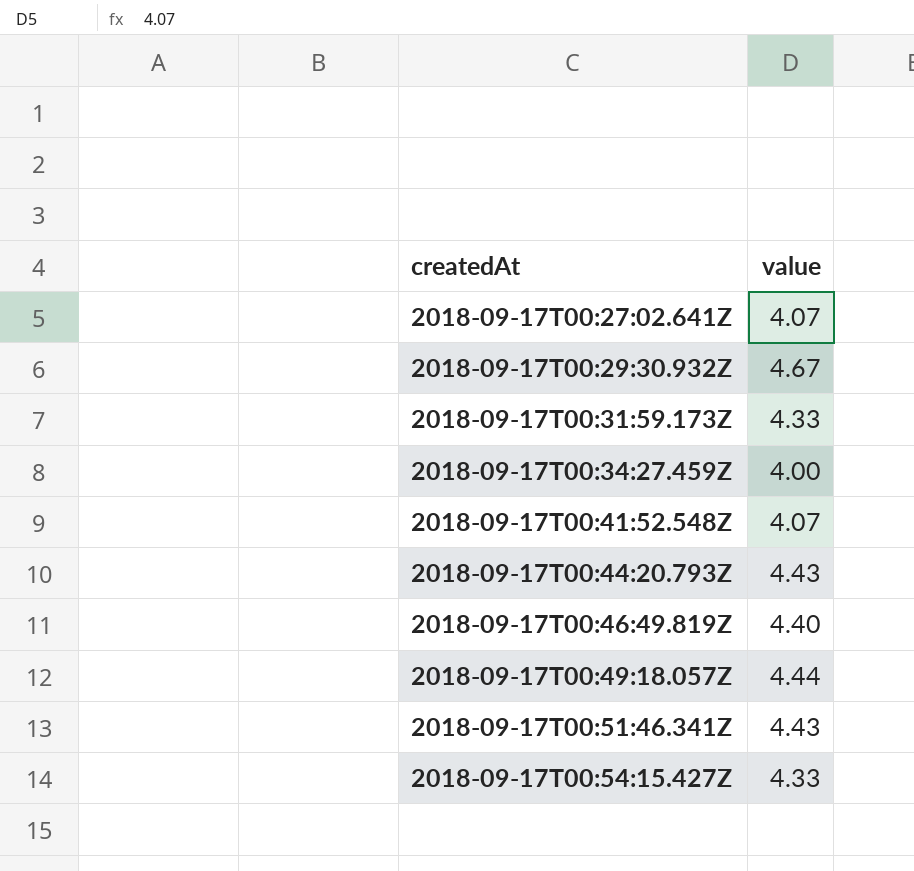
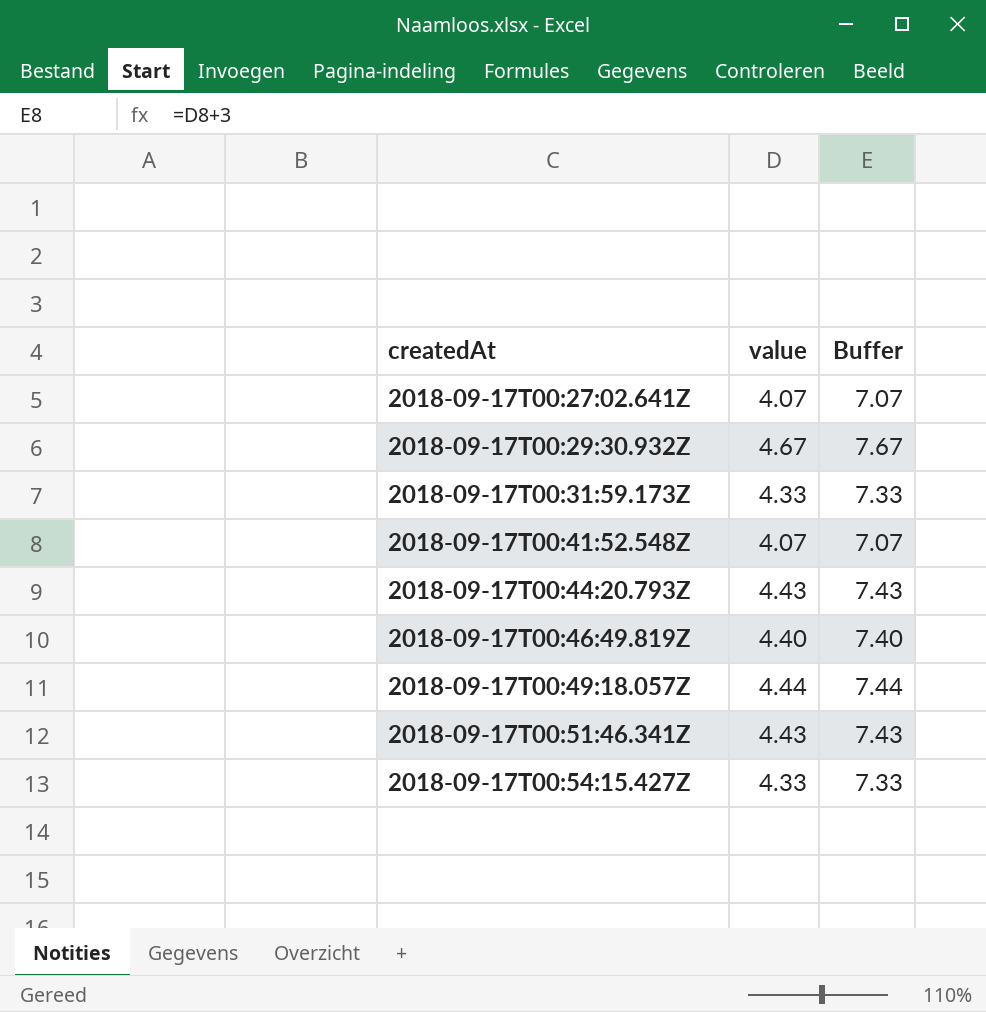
column Buffer | formula: none -> [value] + 3
row 2018-09-17T00:34:27.459Z: 4.00 -> none

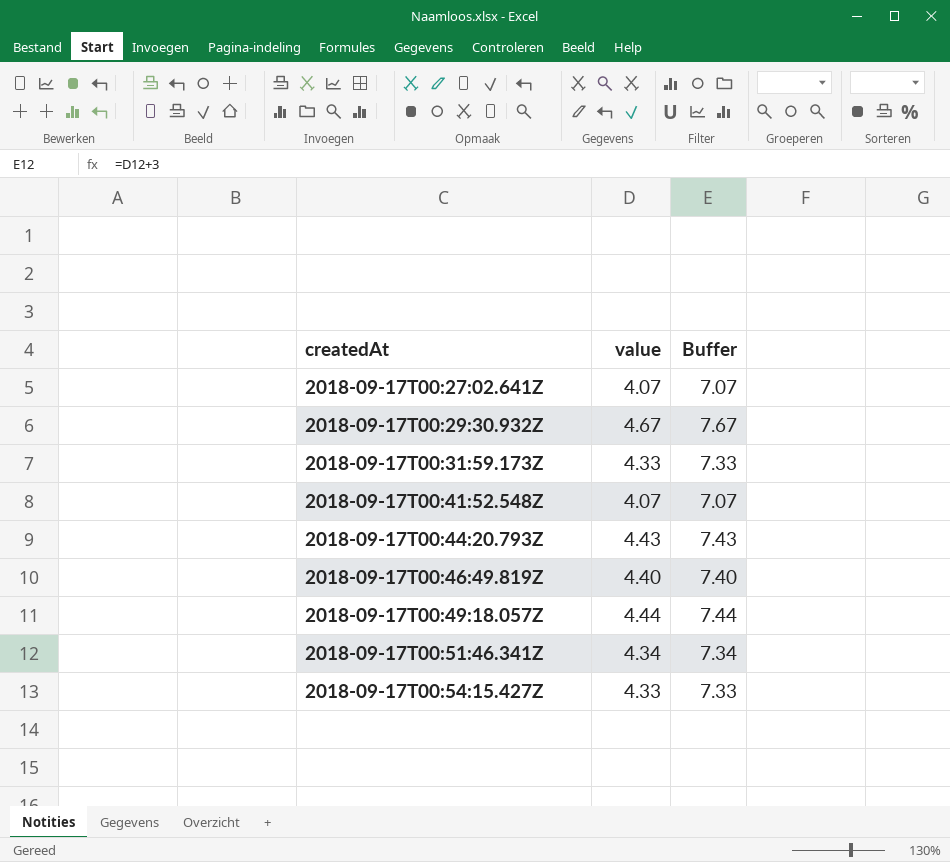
2018-09-17T00:51:46.341Z | value: 4.43 -> 4.34
2018-09-17T00:51:46.341Z | Buffer: 7.43 -> 7.34

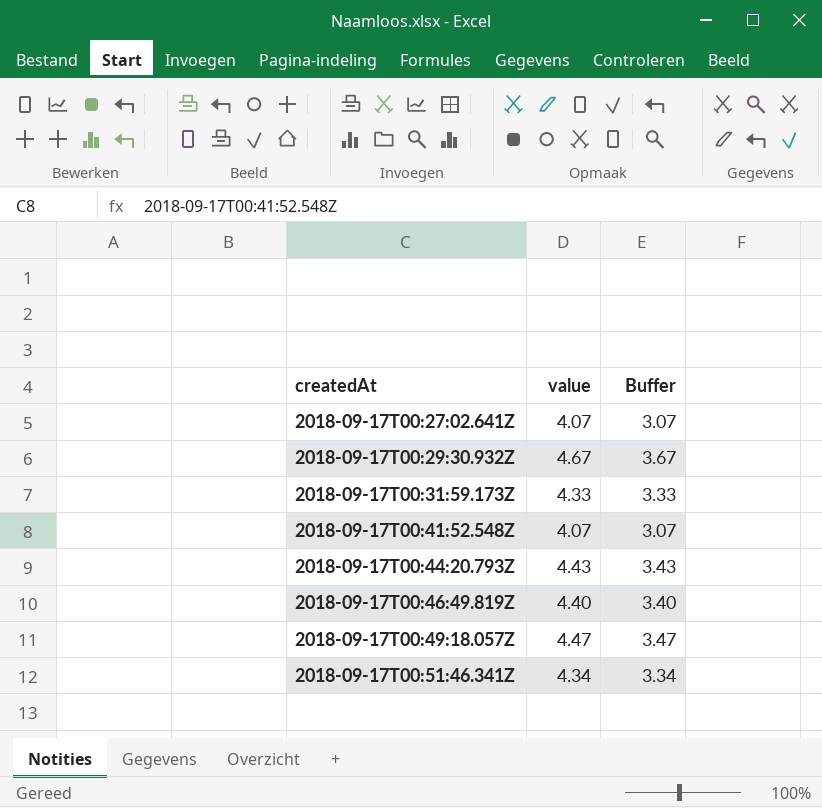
column Buffer | formula: [value] + 3 -> [value] - 1
row 2018-09-17T00:54:15.427Z: 4.33 | 7.33 -> none
2018-09-17T00:49:18.057Z | value: 4.44 -> 4.47

